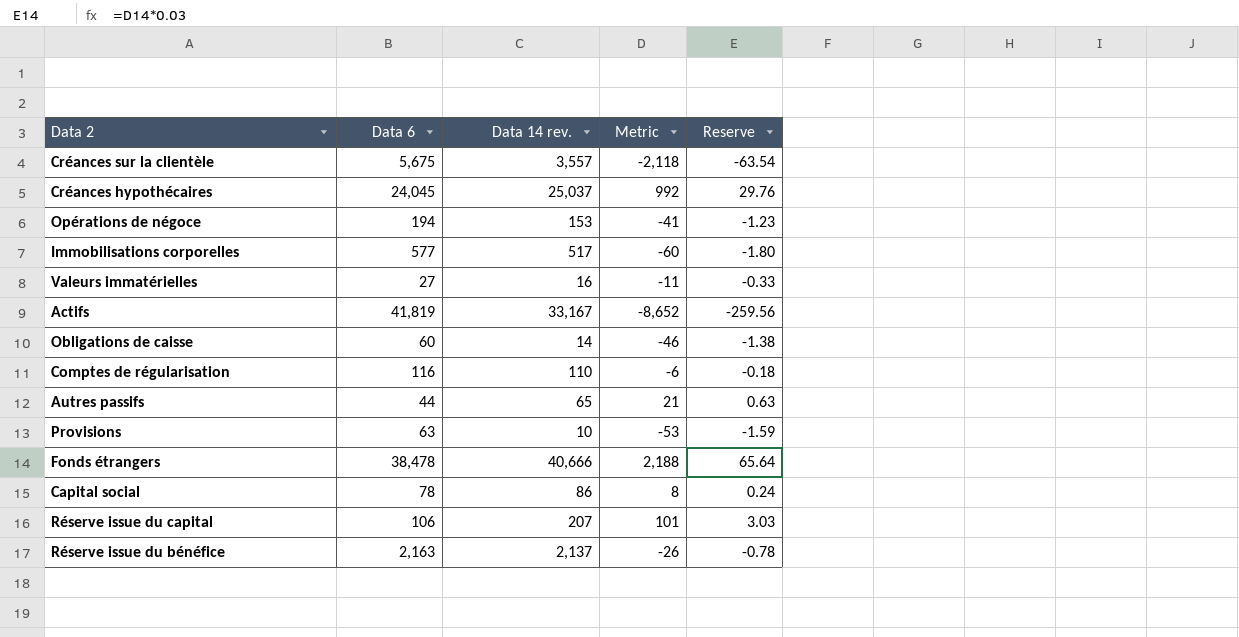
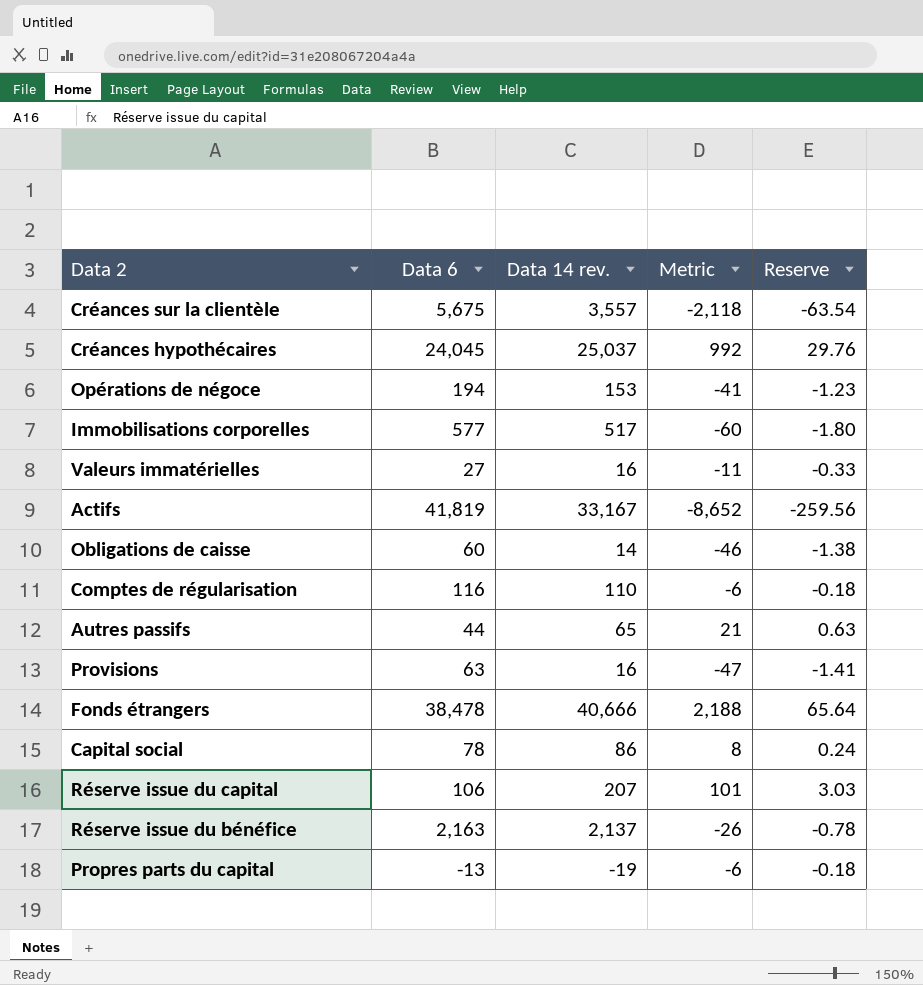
Provisions | Data 14 rev.: 10 -> 16
Provisions | Metric: -53 -> -47
Provisions | Reserve: -1.59 -> -1.41
row Propres parts du capital: none -> -13 | -19 | -6 | -0.18

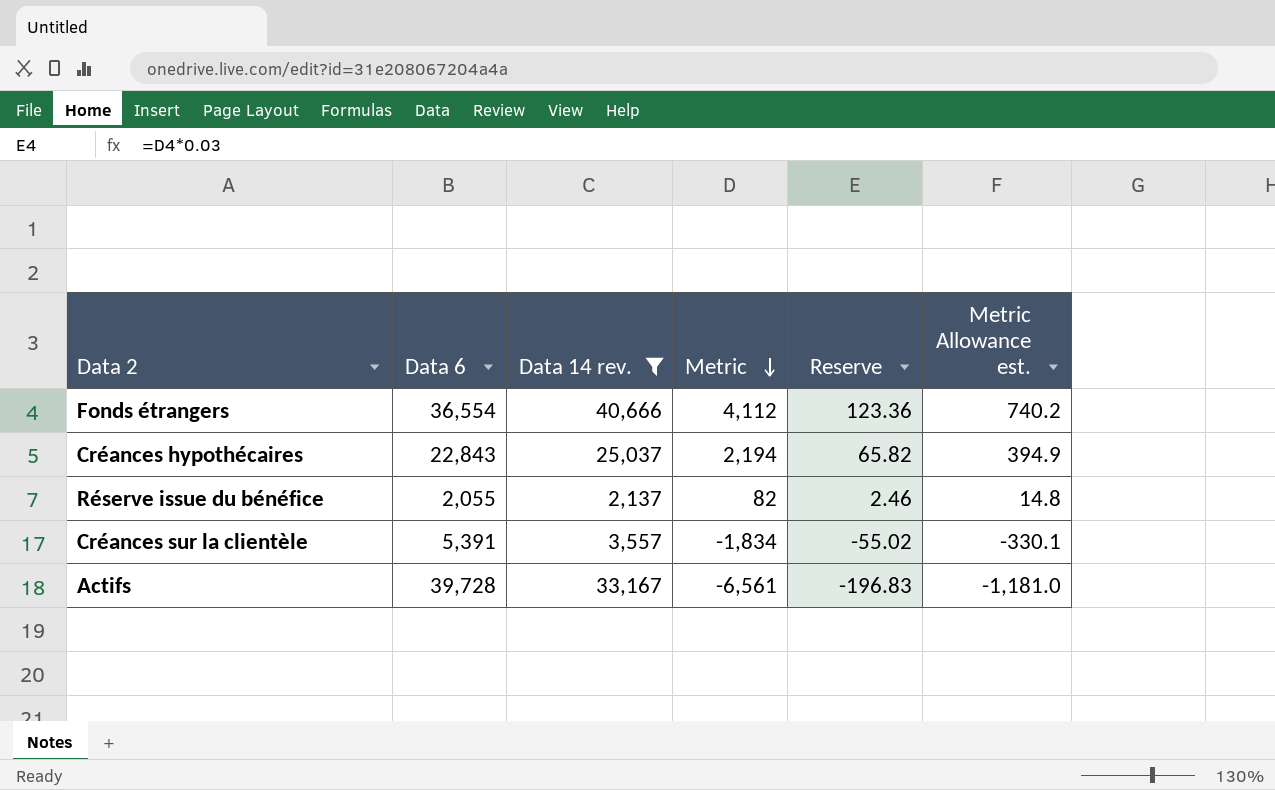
filter: none -> Data 14 rev. >= 2,137
row order: none -> Metric descending
column Metric Allowance est. | formula: none -> [Metric] * 0.18
Fonds étrangers | Data 6: 38,478 -> 36,554
Fonds étrangers | Metric: 2,188 -> 4,112
Fonds étrangers | Reserve: 65.64 -> 123.36
Créances hypothécaires | Data 6: 24,045 -> 22,843
Créances hypothécaires | Metric: 992 -> 2,194
Créances hypothécaires | Reserve: 29.76 -> 65.82
Réserve issue du bénéfice | Data 6: 2,163 -> 2,055
Réserve issue du bénéfice | Metric: -26 -> 82
Réserve issue du bénéfice | Reserve: -0.78 -> 2.46
Créances sur la clientèle | Data 6: 5,675 -> 5,391
Créances sur la clientèle | Metric: -2,118 -> -1,834
Créances sur la clientèle | Reserve: -63.54 -> -55.02
Actifs | Data 6: 41,819 -> 39,728
Actifs | Metric: -8,652 -> -6,561
Actifs | Reserve: -259.56 -> -196.83

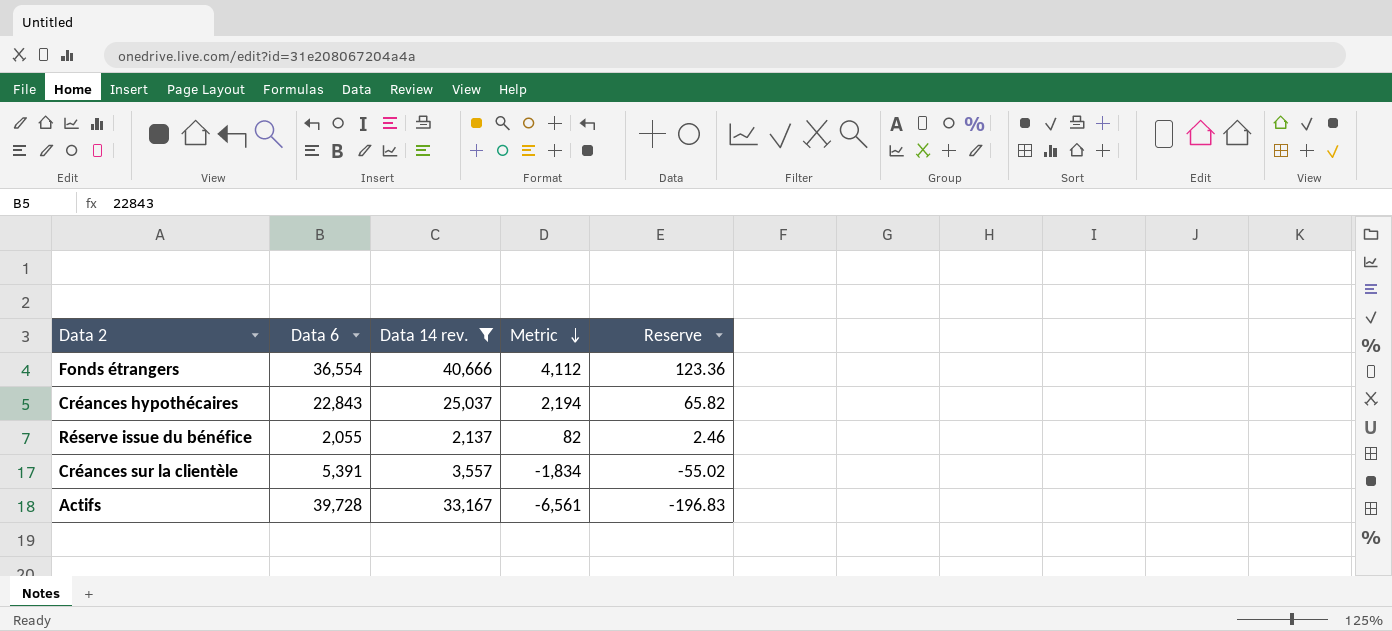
column Metric Allowance est. | formula: [Metric] * 0.18 -> none

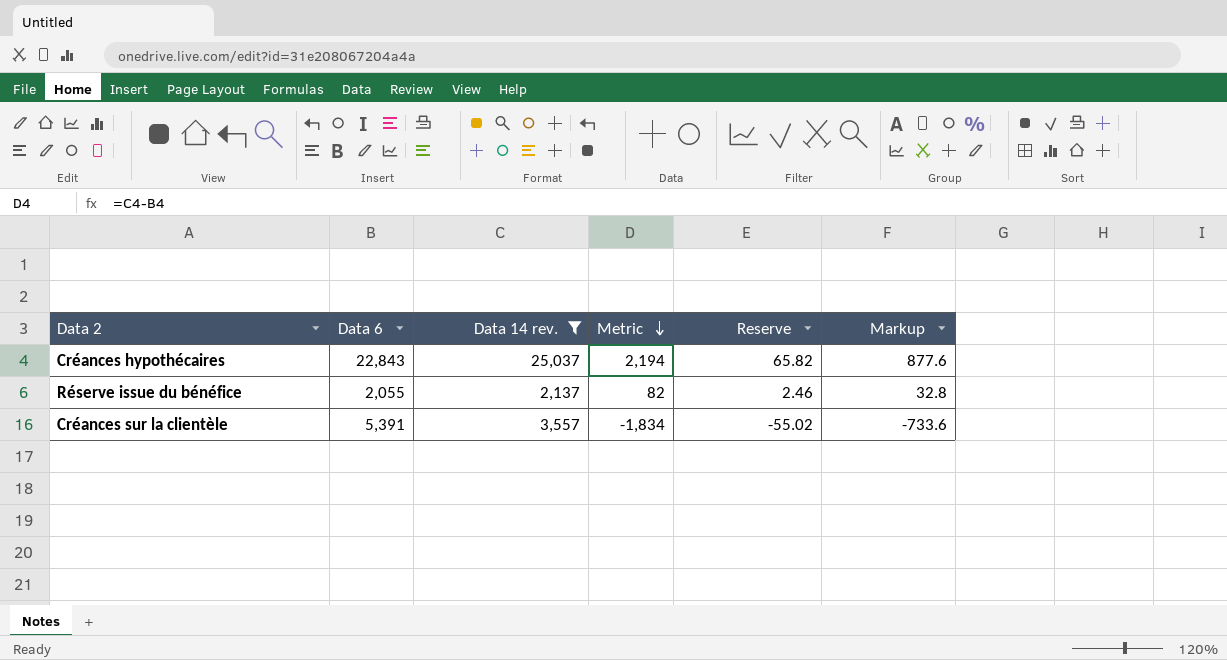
column Markup | formula: none -> [Metric] * 0.4
row Fonds étrangers: 36,554 | 40,666 | 4,112 | 123.36 -> none
row Actifs: 39,728 | 33,167 | -6,561 | -196.83 -> none

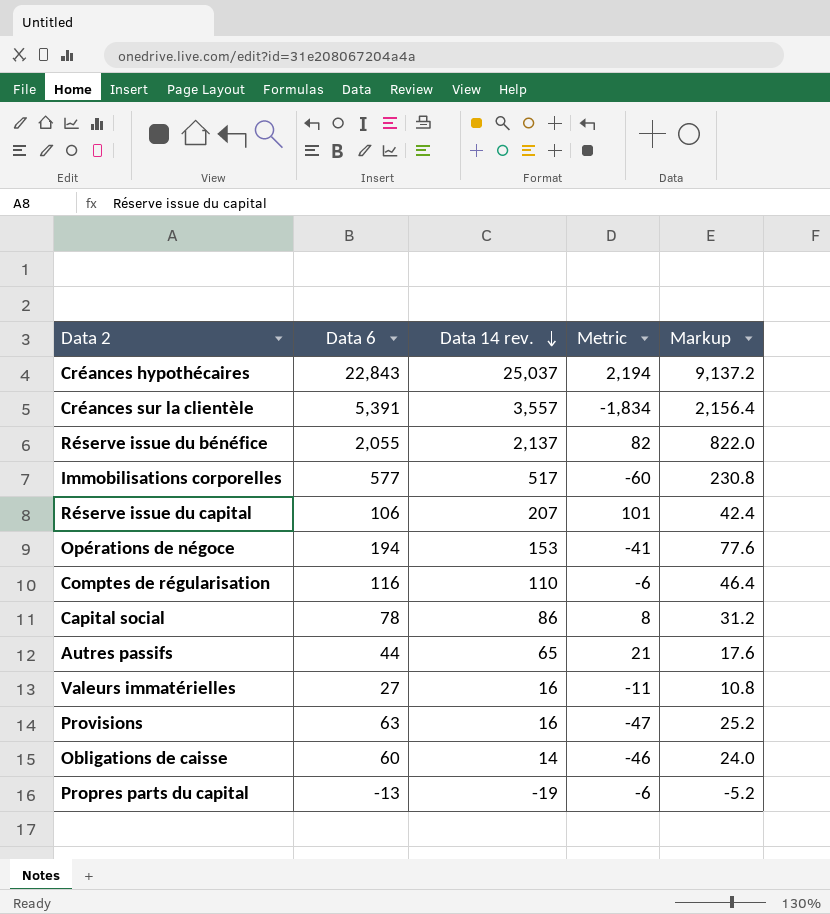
filter: Data 14 rev. >= 2,137 -> none
row order: Metric descending -> Data 14 rev. descending
column Reserve | formula: [Metric] * 0.03 -> none
column Markup | formula: [Metric] * 0.4 -> [Data 6] * 0.4

